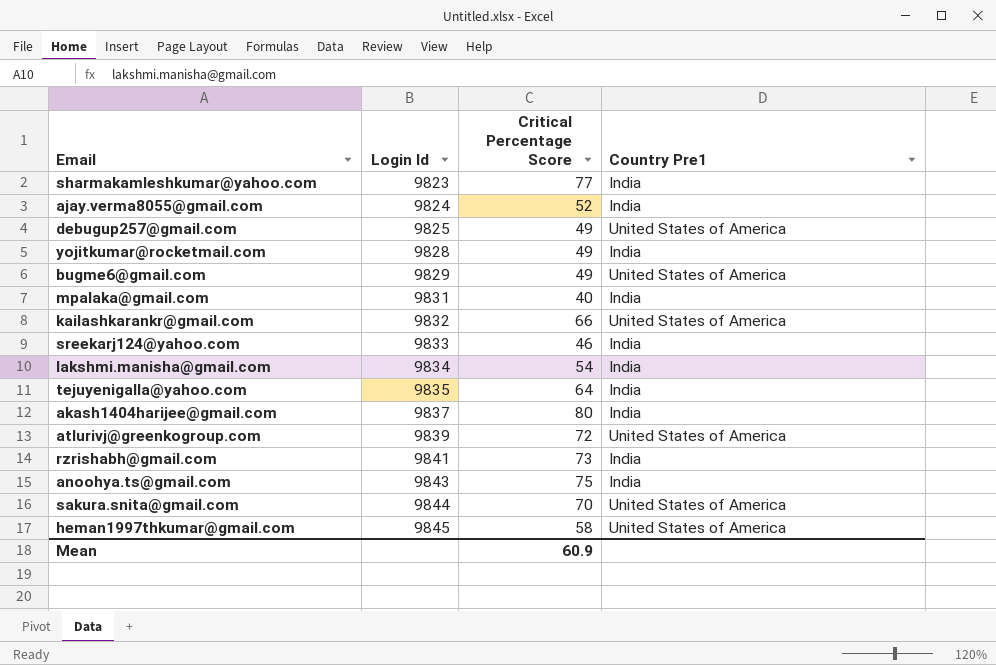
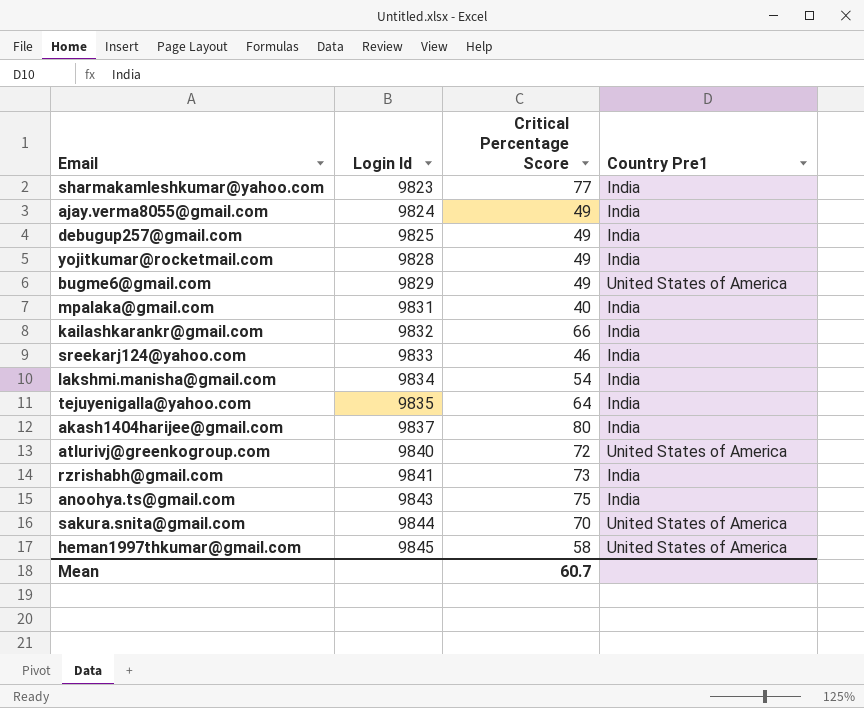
ajay.verma8055@gmail.com | Critical Percentage Score: 52 -> 49
debugup257@gmail.com | Country Pre1: United States of America -> India
kailashkarankr@gmail.com | Country Pre1: United States of America -> India
atlurivj@greenkogroup.com | Login Id: 9839 -> 9840
Mean | Critical Percentage Score: 60.9 -> 60.7

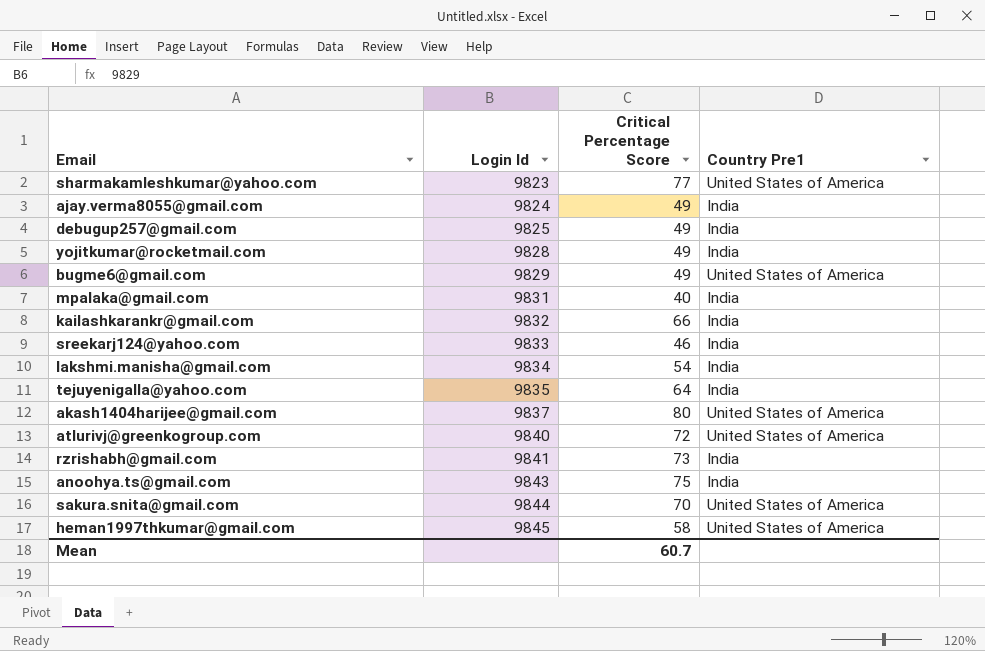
sharmakamleshkumar@yahoo.com | Country Pre1: India -> United States of America
akash1404harijee@gmail.com | Country Pre1: India -> United States of America

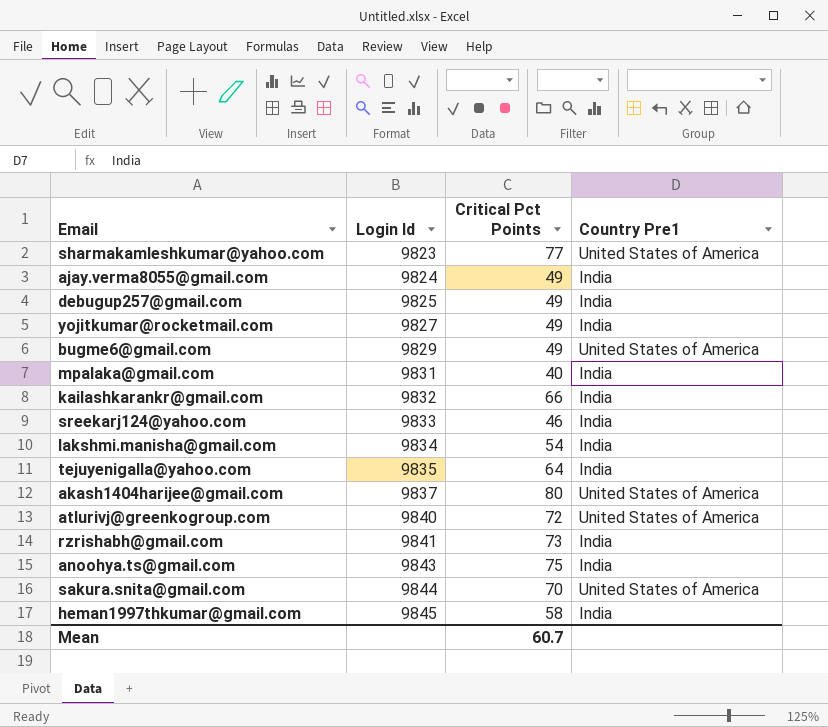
column name: Critical Percentage Score -> Critical Pct Points
yojitkumar@rocketmail.com | Login Id: 9828 -> 9827
heman1997thkumar@gmail.com | Country Pre1: United States of America -> India

